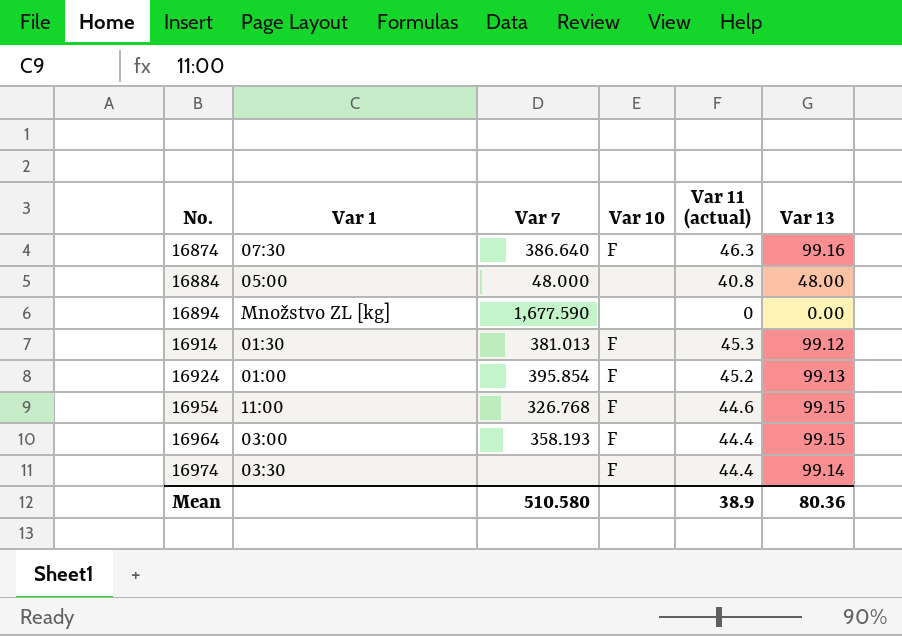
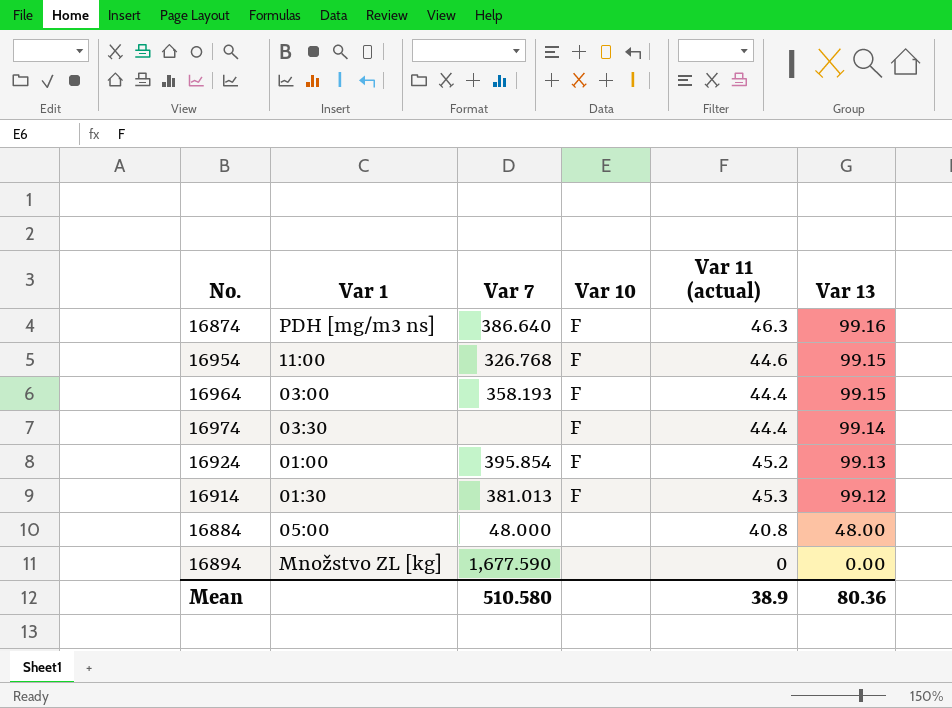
row order: No. ascending -> Var 13 descending
16874 | Var 1: 07:30 -> PDH [mg/m3 ns]

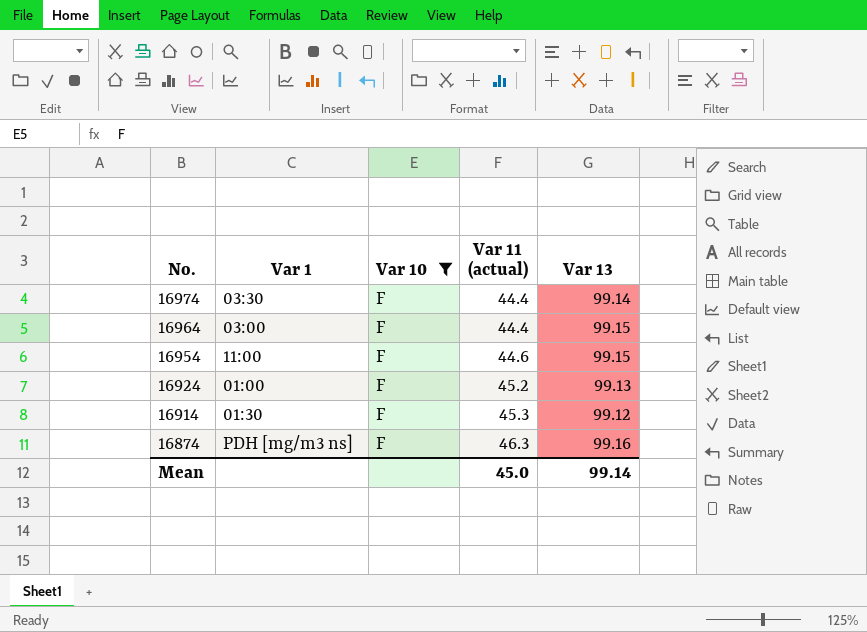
filter: none -> Var 10 = F
row order: Var 13 descending -> No. descending
column Var 7 | position: 3 -> none
Mean | Var 11 (actual): 38.9 -> 45.0
Mean | Var 13: 80.36 -> 99.14

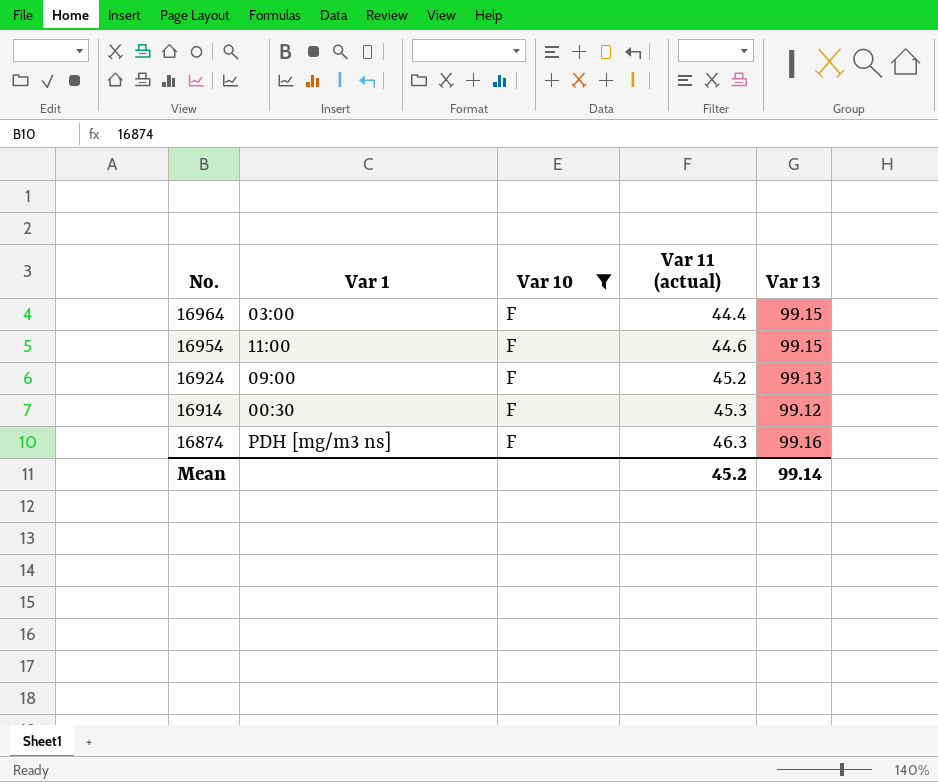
row 16974: 03:30 | F | 44.4 | 99.14 -> none
16924 | Var 1: 01:00 -> 09:00
16914 | Var 1: 01:30 -> 00:30
Mean | Var 11 (actual): 45.0 -> 45.2

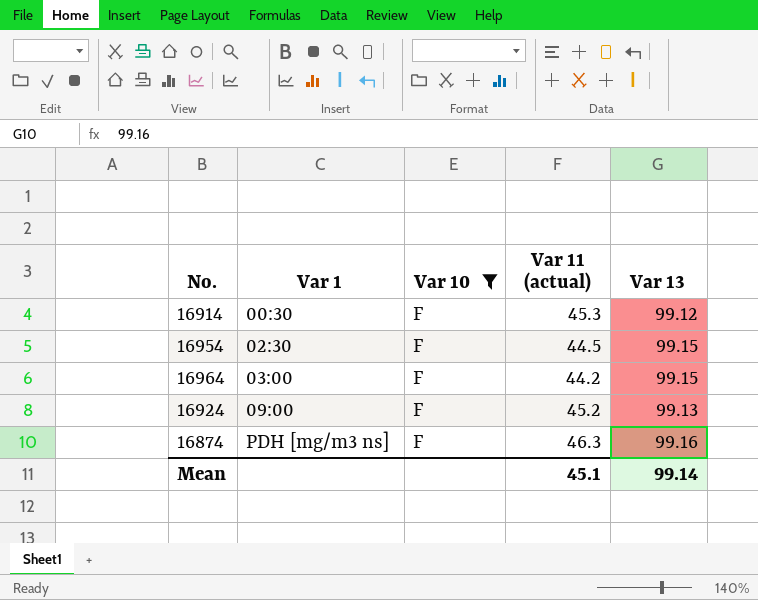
row order: No. descending -> Var 1 ascending
16954 | Var 1: 11:00 -> 02:30
16954 | Var 11 (actual): 44.6 -> 44.5
16964 | Var 11 (actual): 44.4 -> 44.2
Mean | Var 11 (actual): 45.2 -> 45.1

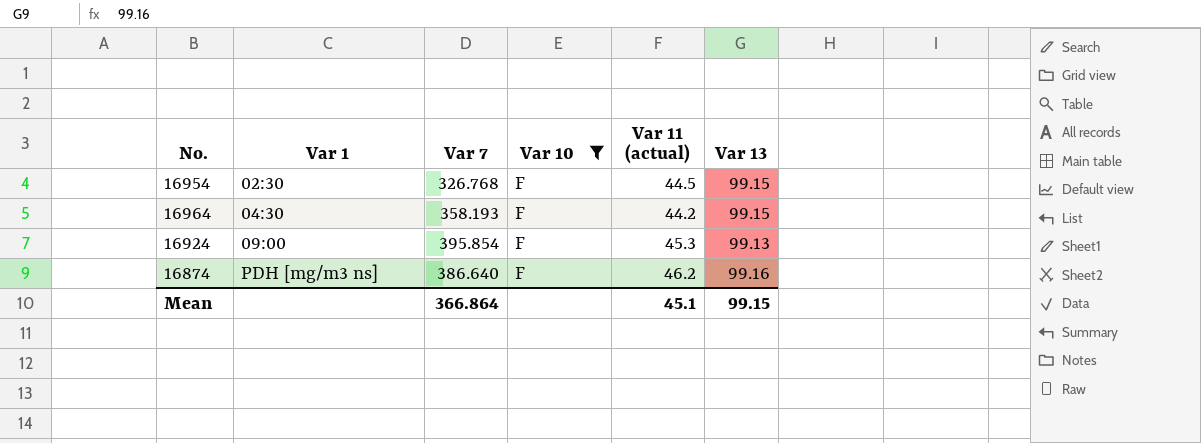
column Var 7 | position: none -> 3
row 16914: 00:30 | F | 45.3 | 99.12 -> none
16964 | Var 1: 03:00 -> 04:30
16924 | Var 11 (actual): 45.2 -> 45.3
16874 | Var 11 (actual): 46.3 -> 46.2
Mean | Var 13: 99.14 -> 99.15

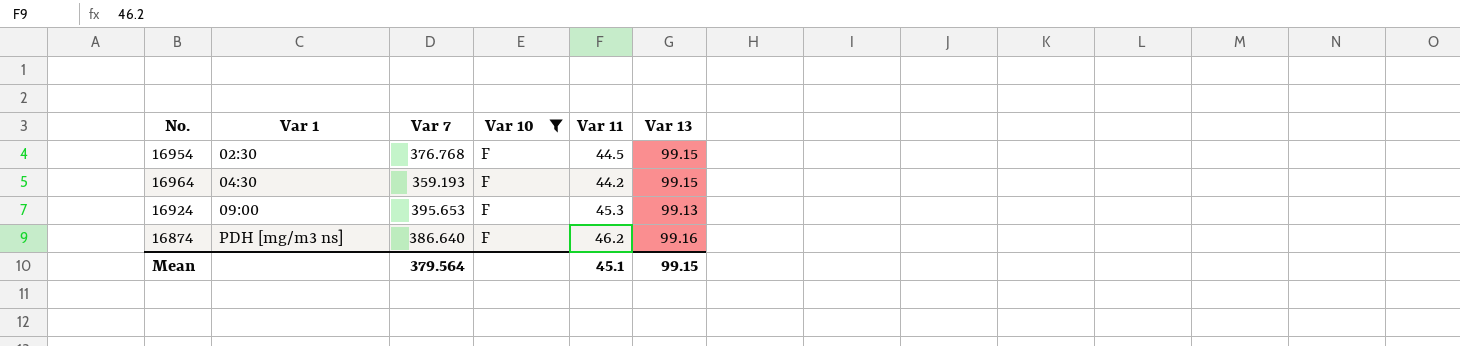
column name: Var 11 (actual) -> Var 11
16954 | Var 7: 326.768 -> 376.768
16964 | Var 7: 358.193 -> 359.193
16924 | Var 7: 395.854 -> 395.653
Mean | Var 7: 366.864 -> 379.564

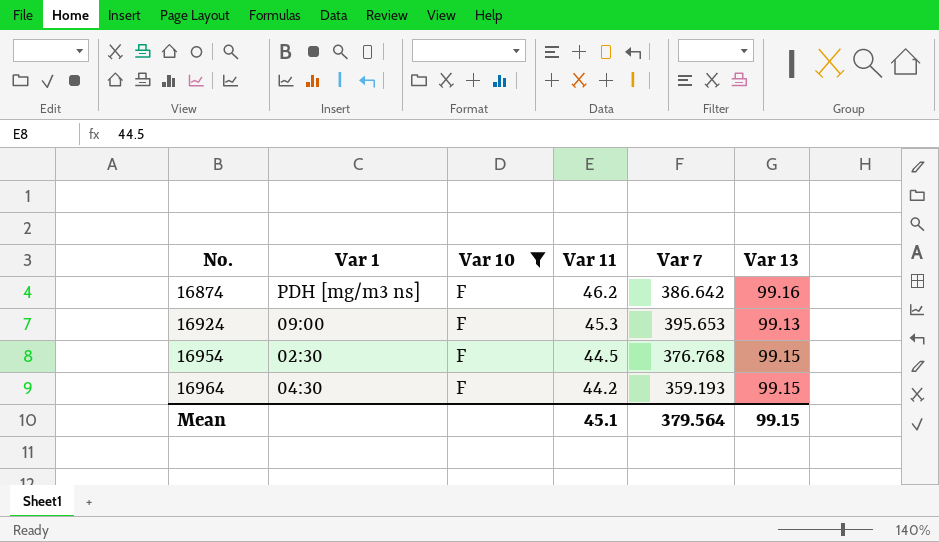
row order: Var 1 ascending -> No. ascending
column Var 7 | position: 3 -> 5
16874 | Var 7: 386.640 -> 386.642

